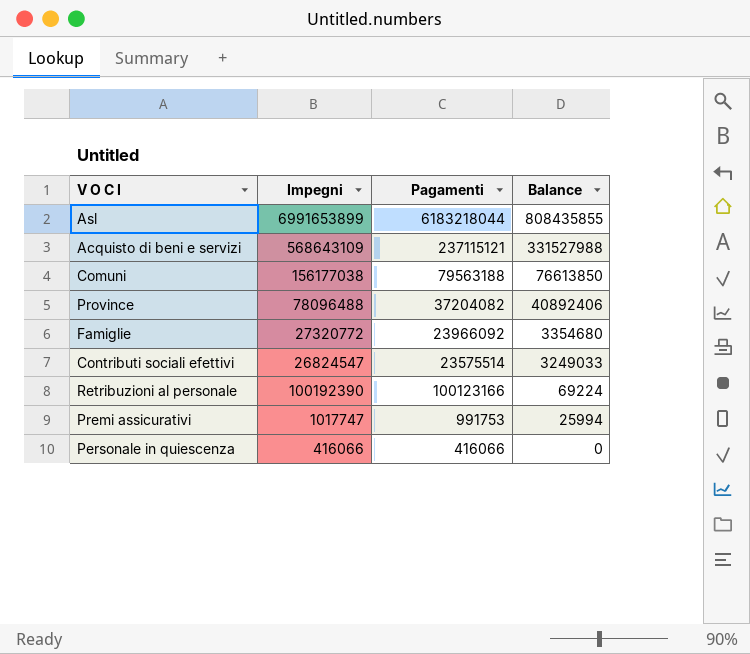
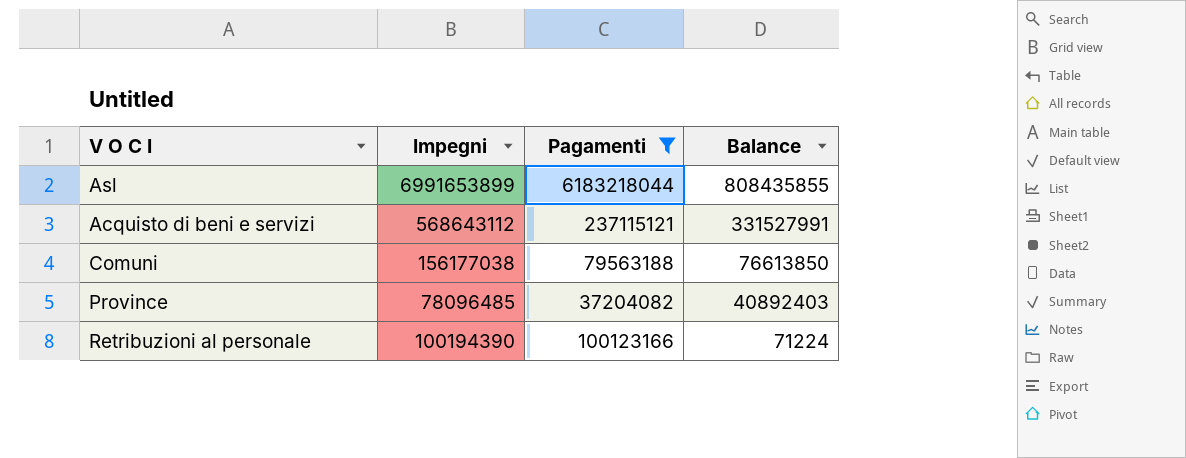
filter: none -> Pagamenti >= 37204082
Acquisto di beni e servizi | Impegni: 568643109 -> 568643112
Acquisto di beni e servizi | Balance: 331527988 -> 331527991
Province | Impegni: 78096488 -> 78096485
Province | Balance: 40892406 -> 40892403
Retribuzioni al personale | Impegni: 100192390 -> 100194390
Retribuzioni al personale | Balance: 69224 -> 71224

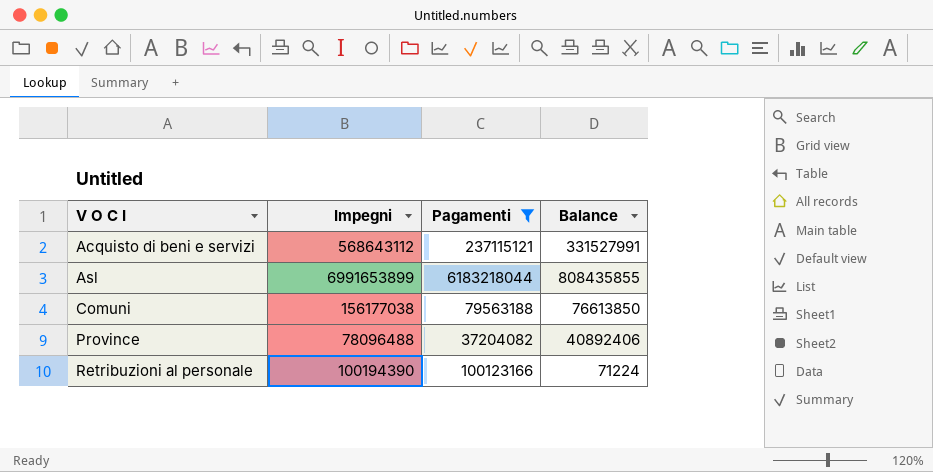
row order: Balance descending -> V O C I ascending
Province | Impegni: 78096485 -> 78096488
Province | Balance: 40892403 -> 40892406

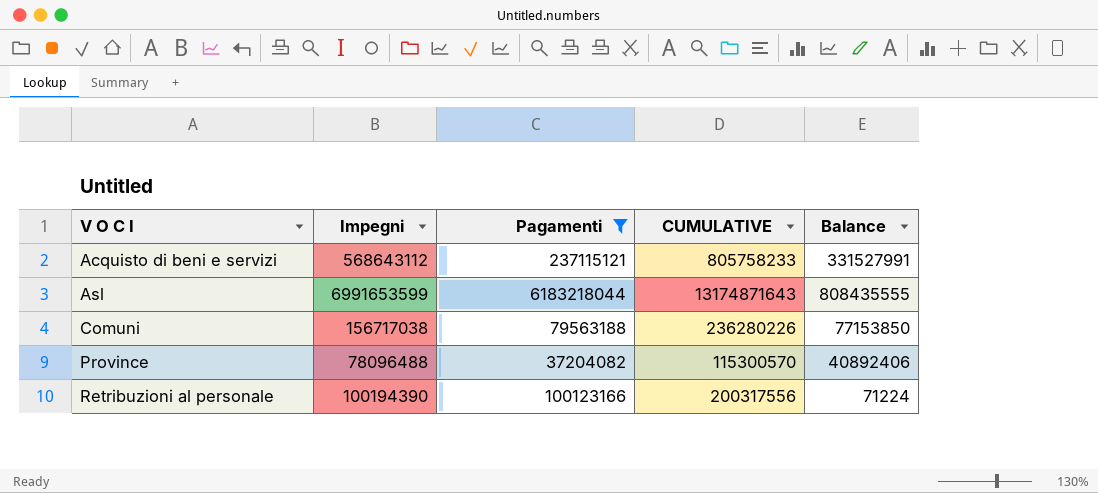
column CUMULATIVE | formula: none -> [Impegni] + [Pagamenti]
Asl | Impegni: 6991653899 -> 6991653599
Asl | Balance: 808435855 -> 808435555
Comuni | Impegni: 156177038 -> 156717038
Comuni | Balance: 76613850 -> 77153850

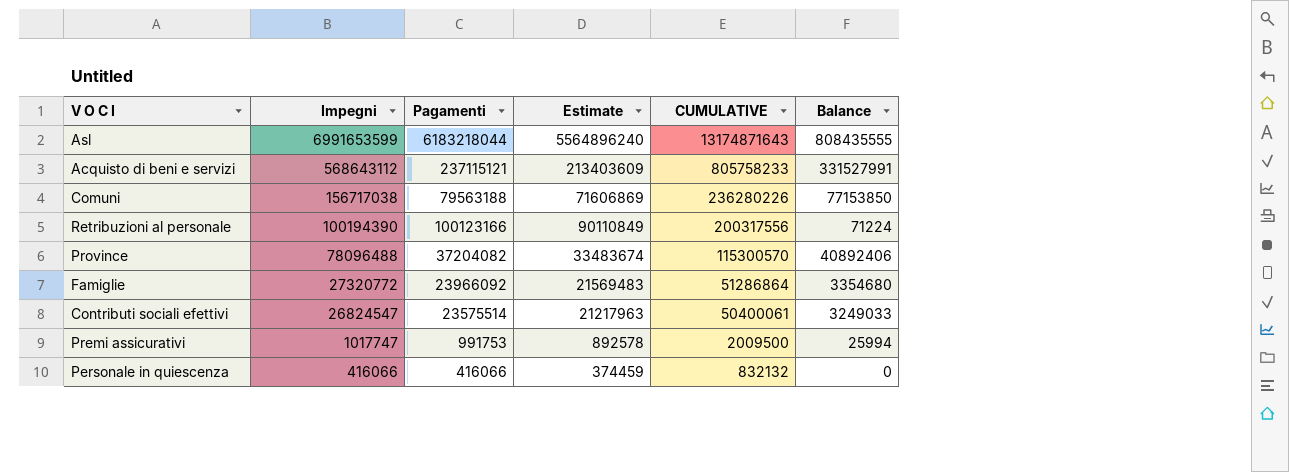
filter: Pagamenti >= 37204082 -> none
row order: V O C I ascending -> Impegni descending
column Estimate | formula: none -> [Pagamenti] * 0.9

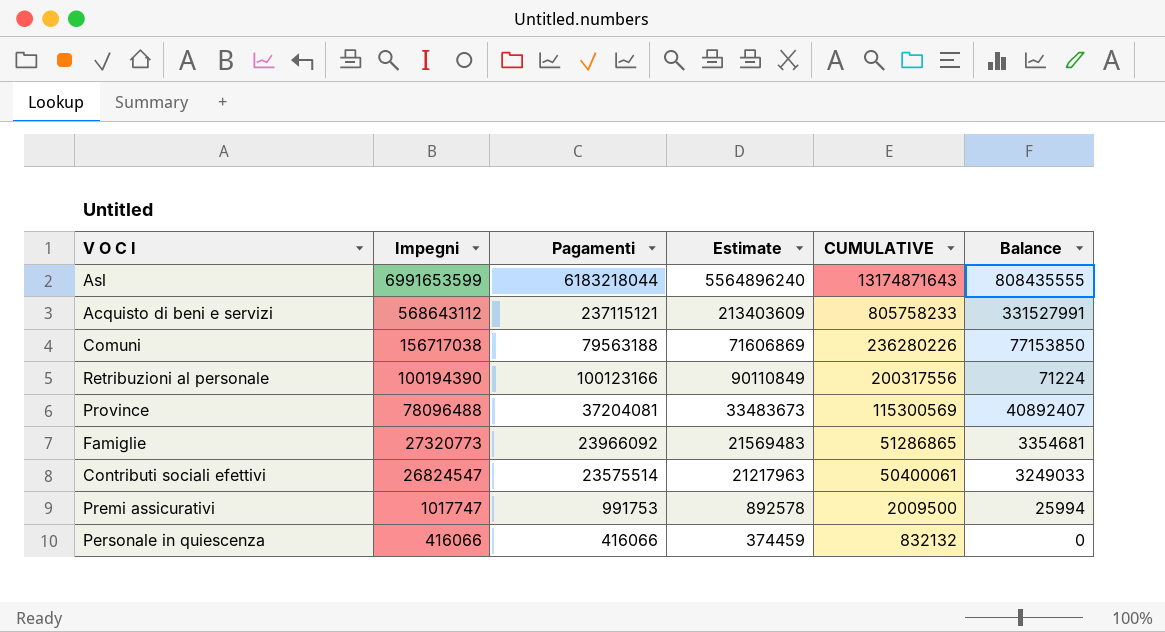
Province | Pagamenti: 37204082 -> 37204081
Province | Estimate: 33483674 -> 33483673
Province | CUMULATIVE: 115300570 -> 115300569
Province | Balance: 40892406 -> 40892407
Famiglie | Impegni: 27320772 -> 27320773
Famiglie | CUMULATIVE: 51286864 -> 51286865
Famiglie | Balance: 3354680 -> 3354681

